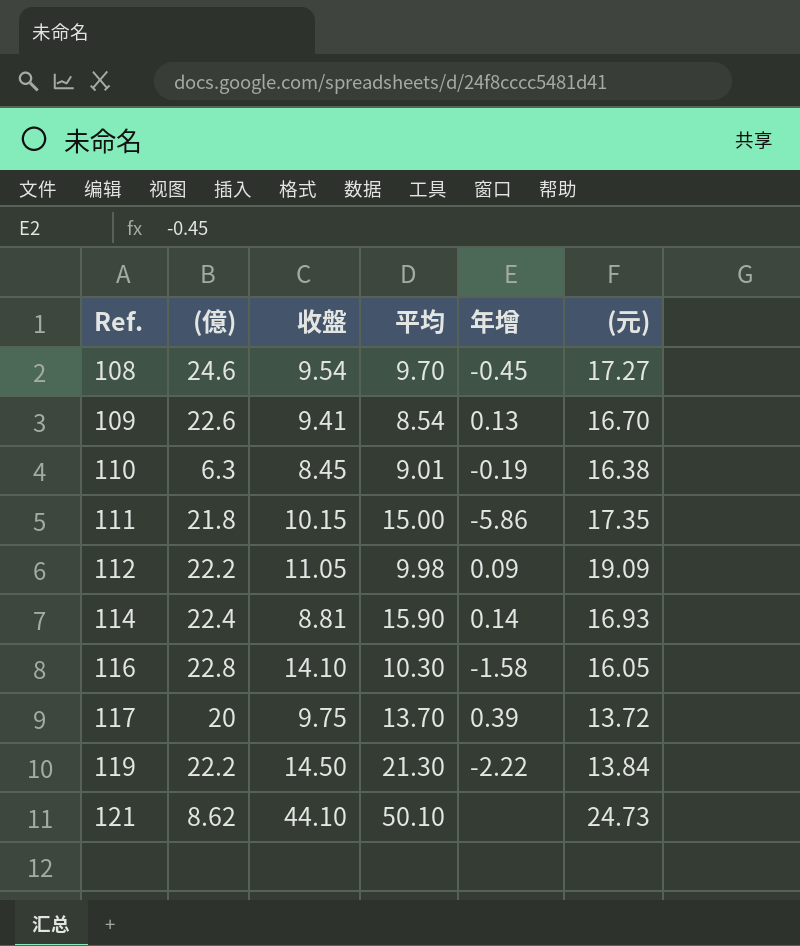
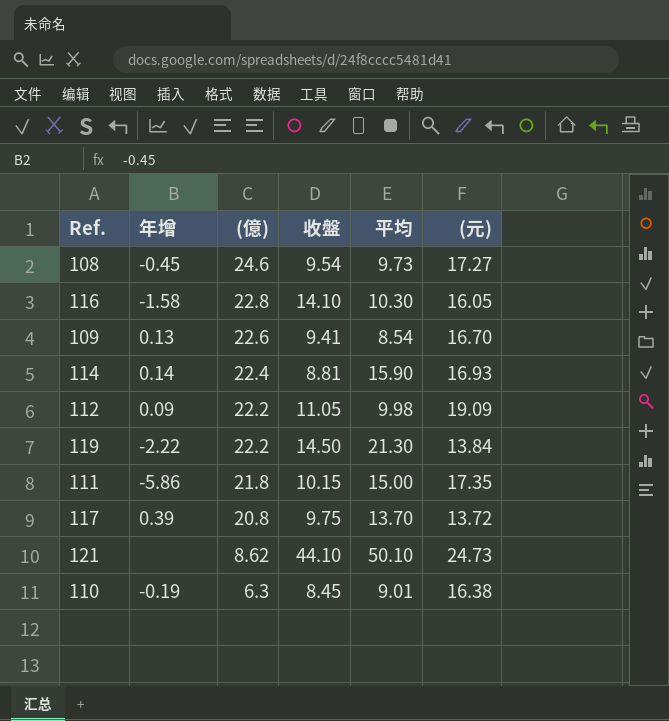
row order: Ref. ascending -> (億) descending
column 年增 | position: 5 -> 2
108 | 平均: 9.70 -> 9.73
117 | (億): 20 -> 20.8

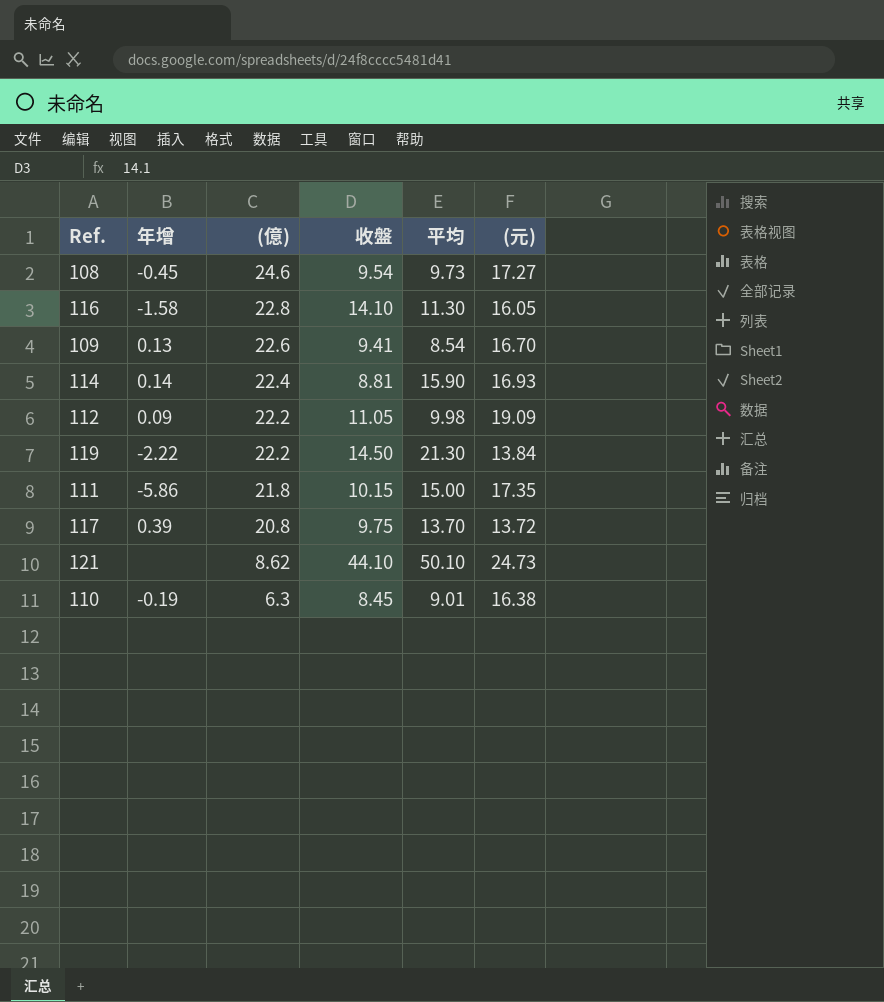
116 | 平均: 10.30 -> 11.30

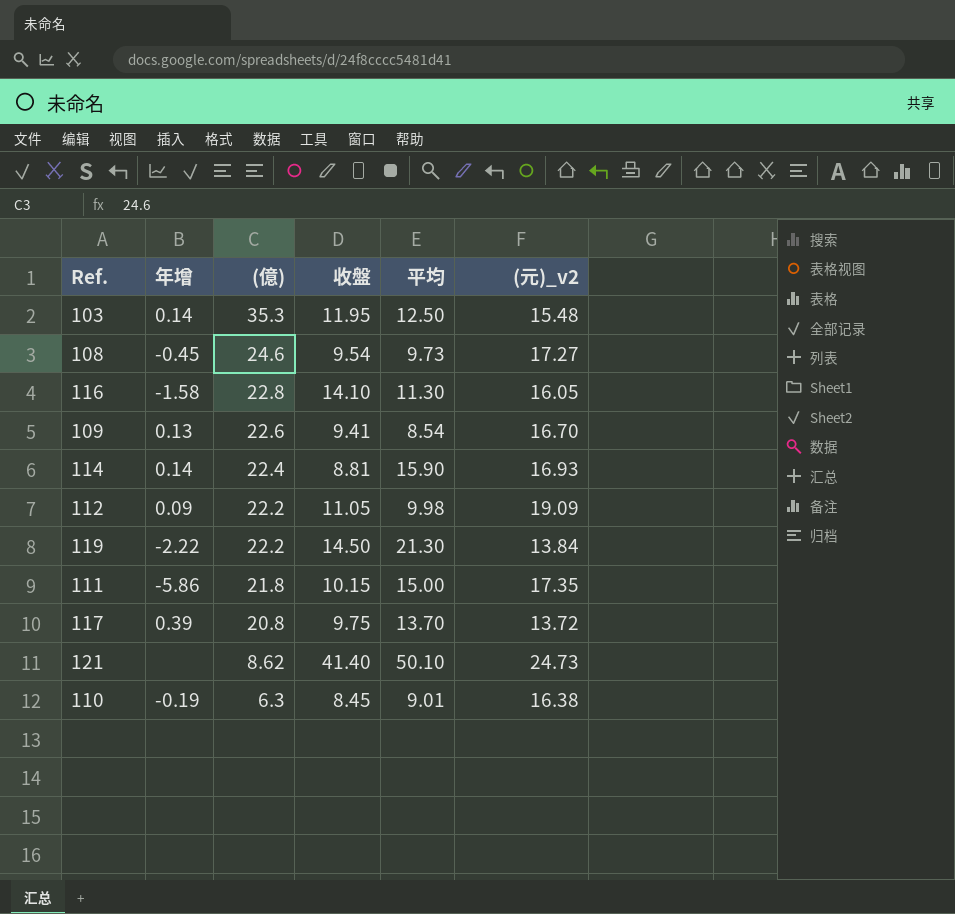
column name: (元) -> (元)_v2
row 103: none -> 0.14 | 35.3 | 11.95 | 12.50 | 15.48
121 | 收盤: 44.10 -> 41.40

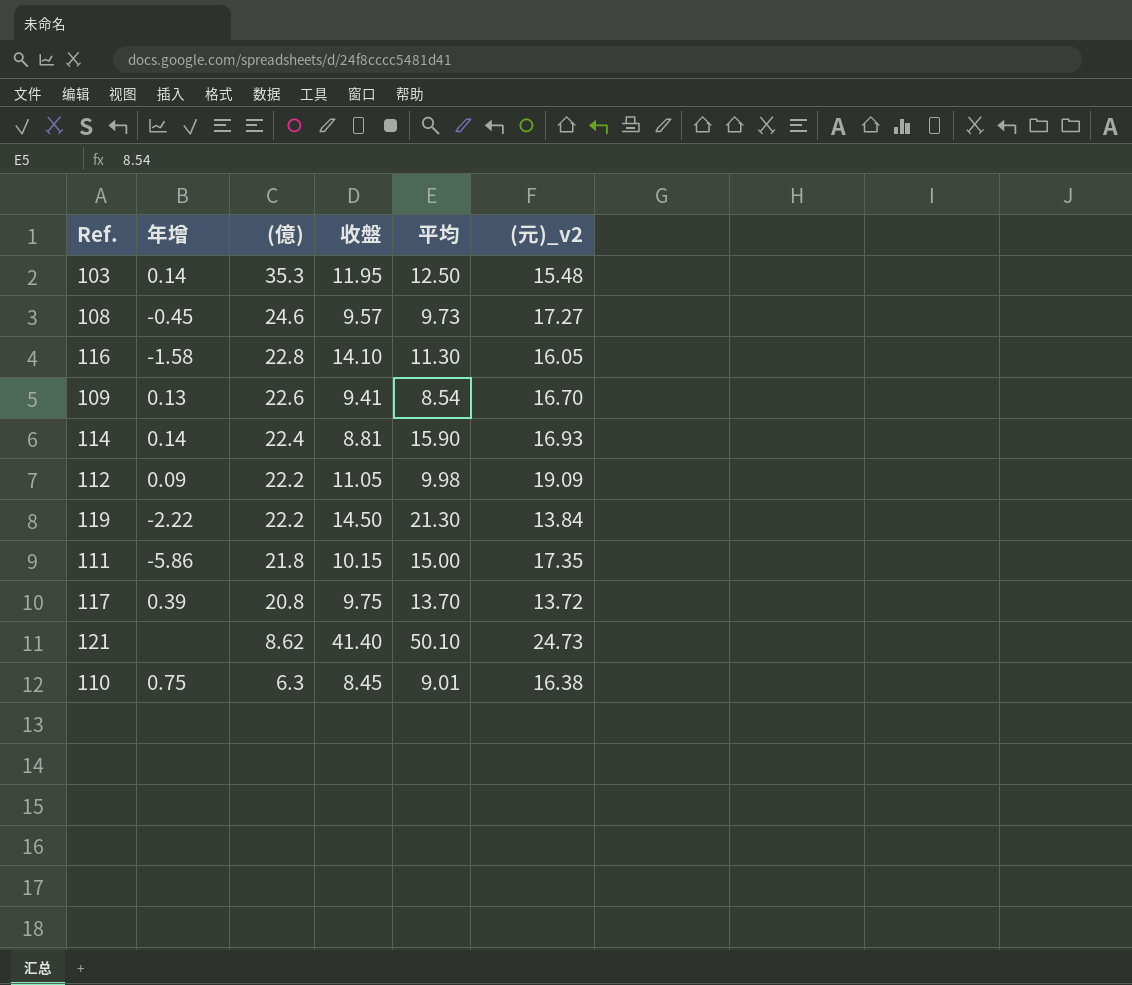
108 | 收盤: 9.54 -> 9.57
110 | 年增: -0.19 -> 0.75

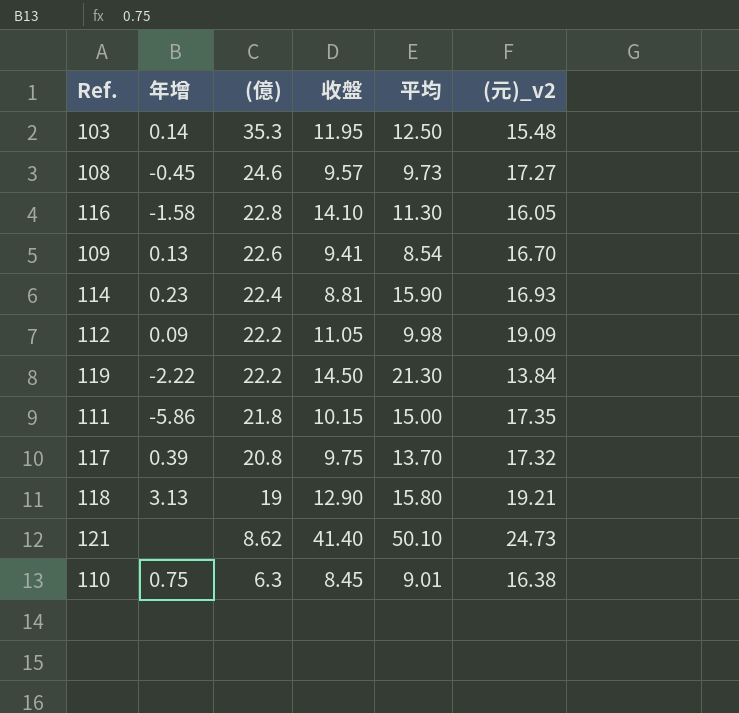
114 | 年增: 0.14 -> 0.23
117 | (元)_v2: 13.72 -> 17.32
row 118: none -> 3.13 | 19 | 12.90 | 15.80 | 19.21

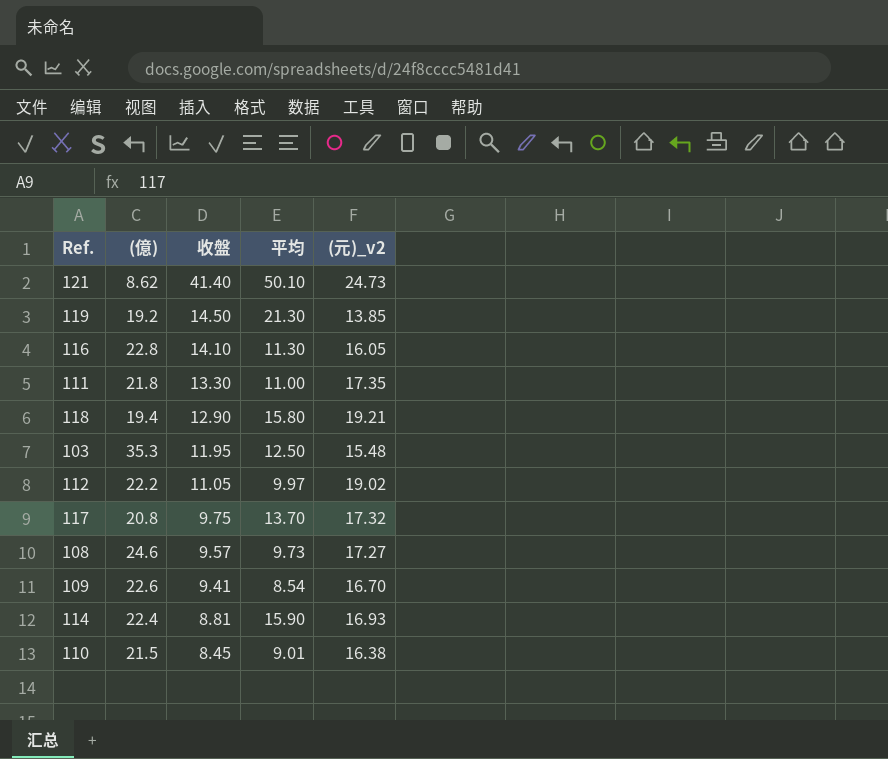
row order: (億) descending -> 收盤 descending
column 年增 | position: 2 -> none
119 | (億): 22.2 -> 19.2
119 | (元)_v2: 13.84 -> 13.85
111 | 收盤: 10.15 -> 13.30
111 | 平均: 15.00 -> 11.00
118 | (億): 19 -> 19.4
112 | 平均: 9.98 -> 9.97
112 | (元)_v2: 19.09 -> 19.02
110 | (億): 6.3 -> 21.5

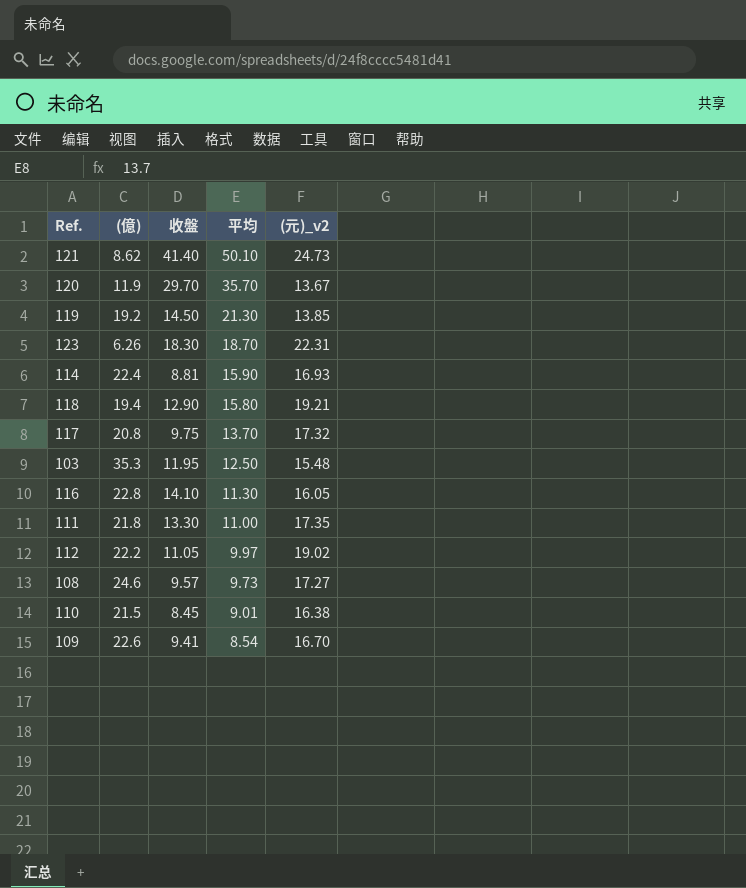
row order: 收盤 descending -> 平均 descending
row 120: none -> 11.9 | 29.70 | 35.70 | 13.67
row 123: none -> 6.26 | 18.30 | 18.70 | 22.31

